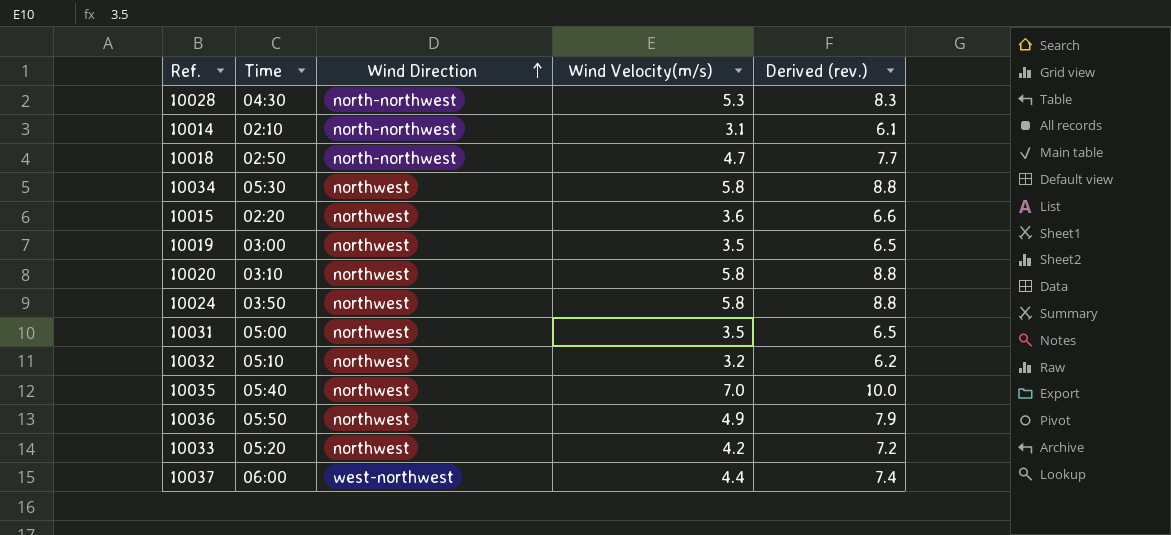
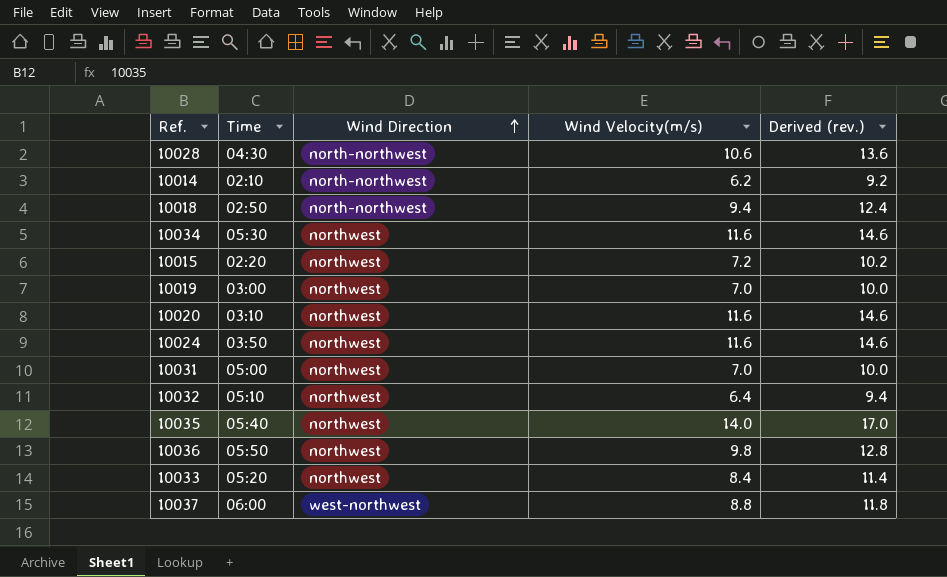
10028 | Wind Velocity(m/s): 5.3 -> 10.6
10028 | Derived (rev.): 8.3 -> 13.6
10014 | Wind Velocity(m/s): 3.1 -> 6.2
10014 | Derived (rev.): 6.1 -> 9.2
10018 | Wind Velocity(m/s): 4.7 -> 9.4
10018 | Derived (rev.): 7.7 -> 12.4
10034 | Wind Velocity(m/s): 5.8 -> 11.6
10034 | Derived (rev.): 8.8 -> 14.6
10015 | Wind Velocity(m/s): 3.6 -> 7.2
10015 | Derived (rev.): 6.6 -> 10.2
10019 | Wind Velocity(m/s): 3.5 -> 7.0
10019 | Derived (rev.): 6.5 -> 10.0
10020 | Wind Velocity(m/s): 5.8 -> 11.6
10020 | Derived (rev.): 8.8 -> 14.6
10024 | Wind Velocity(m/s): 5.8 -> 11.6
10024 | Derived (rev.): 8.8 -> 14.6
10031 | Wind Velocity(m/s): 3.5 -> 7.0
10031 | Derived (rev.): 6.5 -> 10.0
10032 | Wind Velocity(m/s): 3.2 -> 6.4
10032 | Derived (rev.): 6.2 -> 9.4
10035 | Wind Velocity(m/s): 7.0 -> 14.0
10035 | Derived (rev.): 10.0 -> 17.0
10036 | Wind Velocity(m/s): 4.9 -> 9.8
10036 | Derived (rev.): 7.9 -> 12.8
10033 | Wind Velocity(m/s): 4.2 -> 8.4
10033 | Derived (rev.): 7.2 -> 11.4
10037 | Wind Velocity(m/s): 4.4 -> 8.8
10037 | Derived (rev.): 7.4 -> 11.8

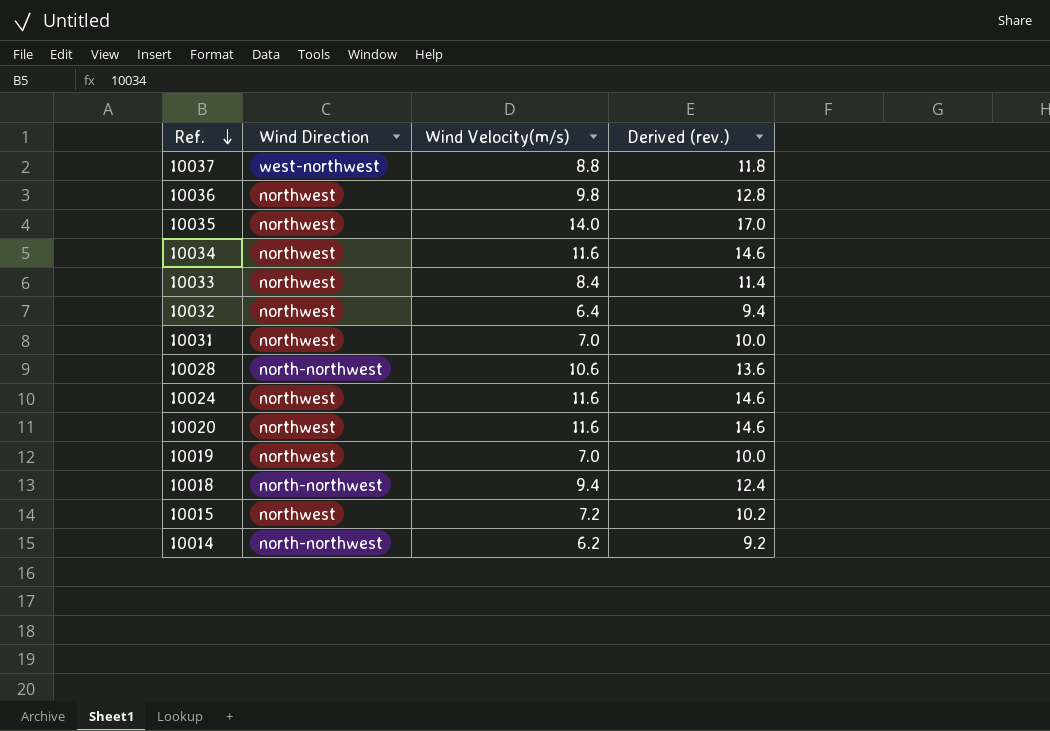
row order: Wind Direction ascending -> Ref. descending
column Time | position: 2 -> none

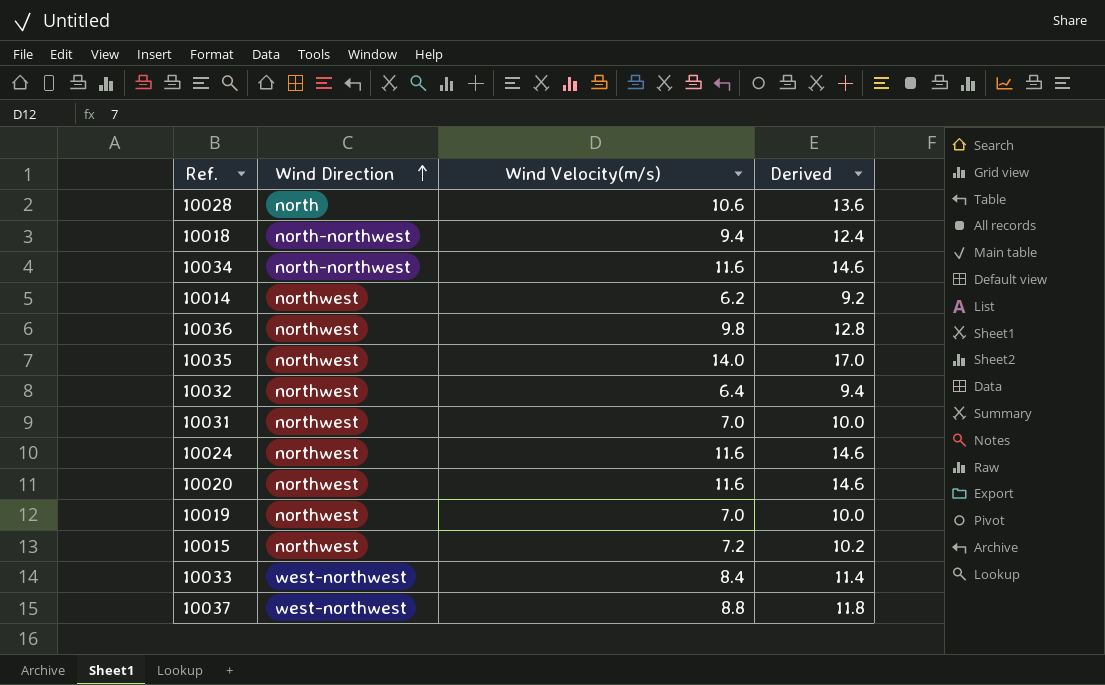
row order: Ref. descending -> Wind Direction ascending
column name: Derived (rev.) -> Derived
10028 | Wind Direction: north-northwest -> north
10034 | Wind Direction: northwest -> north-northwest
10014 | Wind Direction: north-northwest -> northwest
10033 | Wind Direction: northwest -> west-northwest

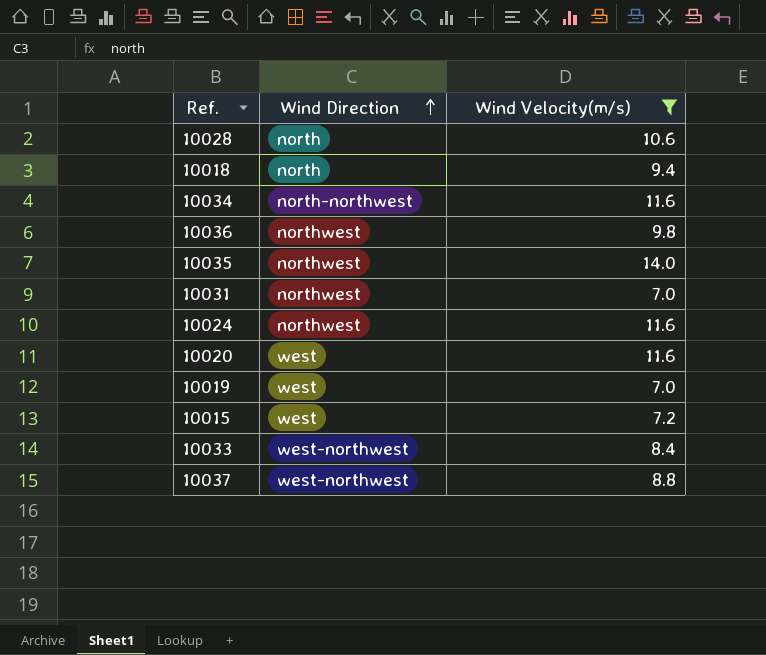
filter: none -> Wind Velocity(m/s) >= 7.0
column Derived | formula: [Wind Velocity(m/s)] + 3 -> none
10018 | Wind Direction: north-northwest -> north
10020 | Wind Direction: northwest -> west
10019 | Wind Direction: northwest -> west
10015 | Wind Direction: northwest -> west

